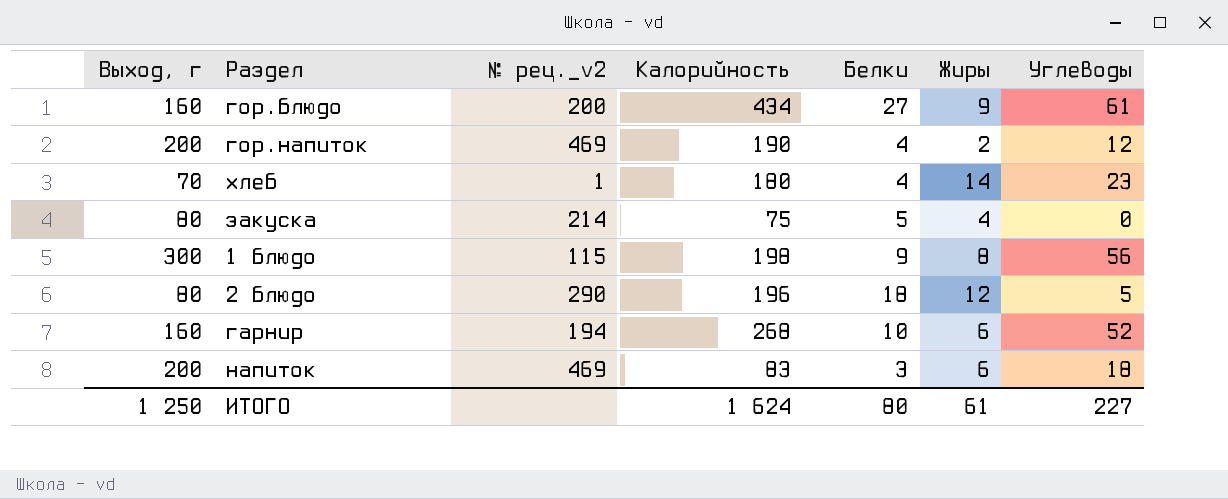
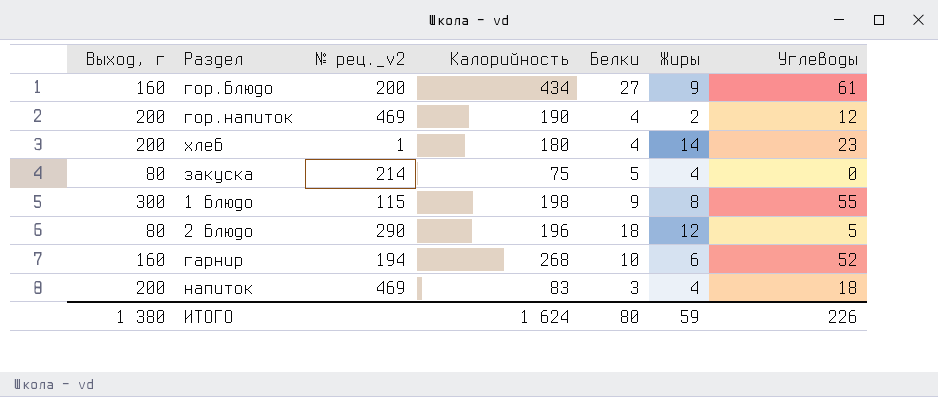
хлеб | Выход, г: 70 -> 200
1 блюдо | Углеводы: 56 -> 55
напиток | Жиры: 6 -> 4
ИТОГО | Выход, г: 1 250 -> 1 380
ИТОГО | Жиры: 61 -> 59
ИТОГО | Углеводы: 227 -> 226

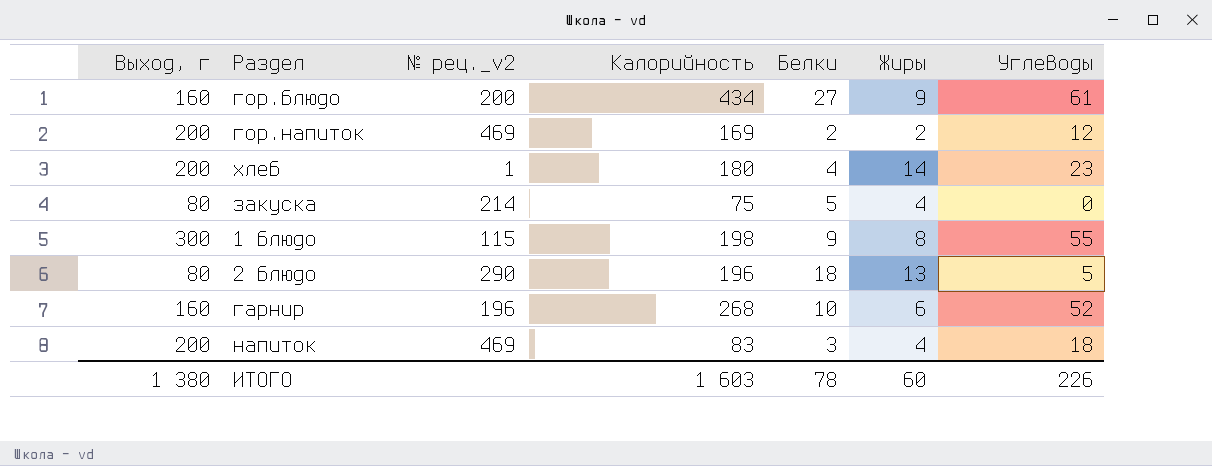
гор.напиток | Калорийность: 190 -> 169
гор.напиток | Белки: 4 -> 2
2 блюдо | Жиры: 12 -> 13
гарнир | № рец._v2: 194 -> 196
ИТОГО | Калорийность: 1 624 -> 1 603
ИТОГО | Белки: 80 -> 78
ИТОГО | Жиры: 59 -> 60

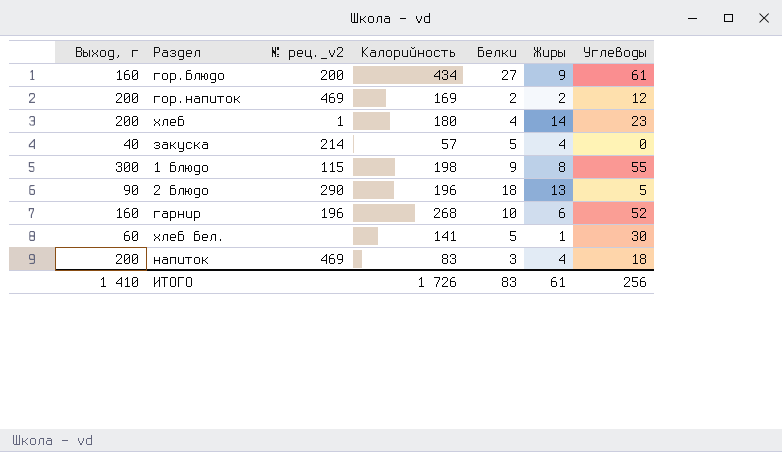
закуска | Выход, г: 80 -> 40
закуска | Калорийность: 75 -> 57
2 блюдо | Выход, г: 80 -> 90
row хлеб бел.: none -> 60 | none | 141 | 5 | 1 | 30
ИТОГО | Выход, г: 1 380 -> 1 410
ИТОГО | Калорийность: 1 603 -> 1 726
ИТОГО | Белки: 78 -> 83
ИТОГО | Жиры: 60 -> 61
ИТОГО | Углеводы: 226 -> 256

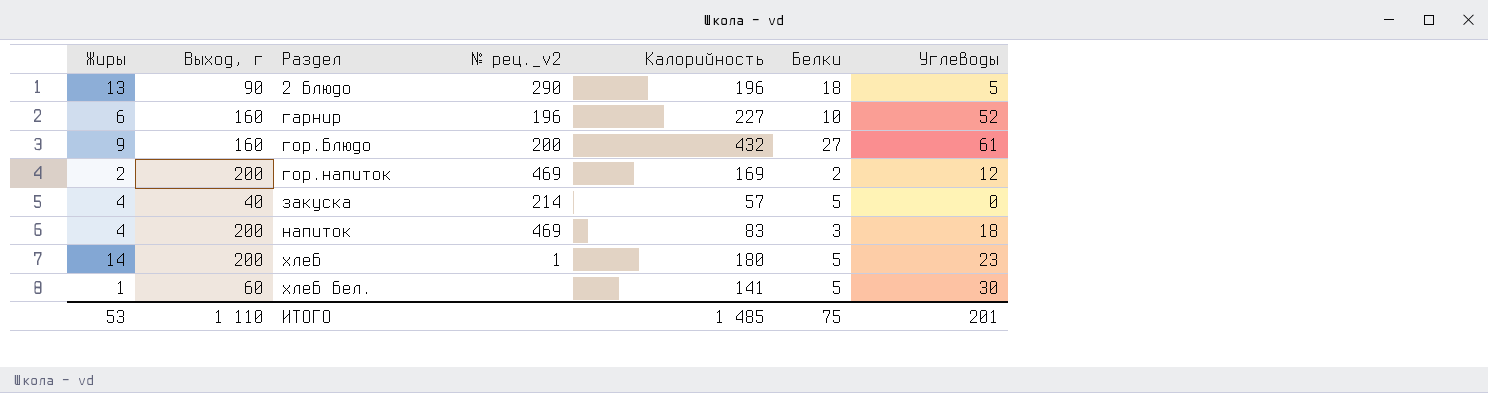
row order: none -> Раздел ascending
column Жиры | position: 6 -> 1
row 1 блюдо: 300 | 115 | 198 | 9 | 8 | 55 -> none
гарнир | Калорийность: 268 -> 227
гор.блюдо | Калорийность: 434 -> 432
хлеб | Белки: 4 -> 5
ИТОГО | Жиры: 61 -> 53
ИТОГО | Выход, г: 1 410 -> 1 110
ИТОГО | Калорийность: 1 726 -> 1 485
ИТОГО | Белки: 83 -> 75
ИТОГО | Углеводы: 256 -> 201

